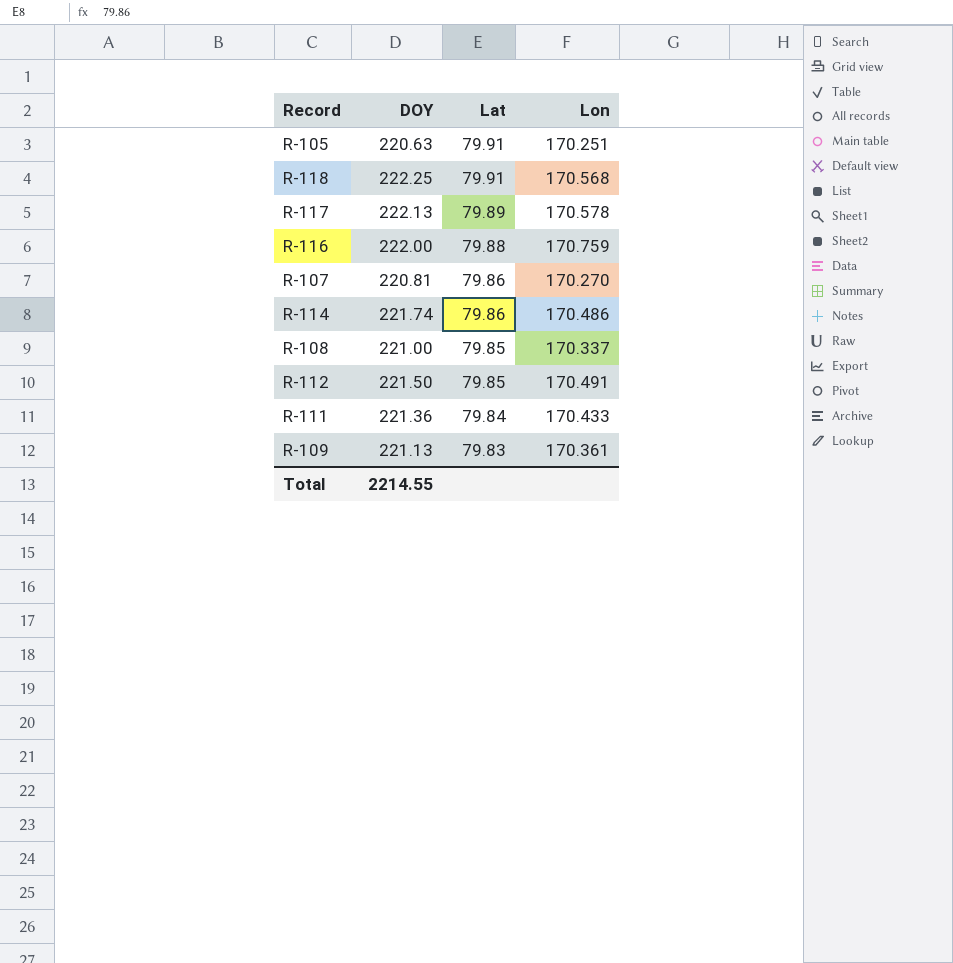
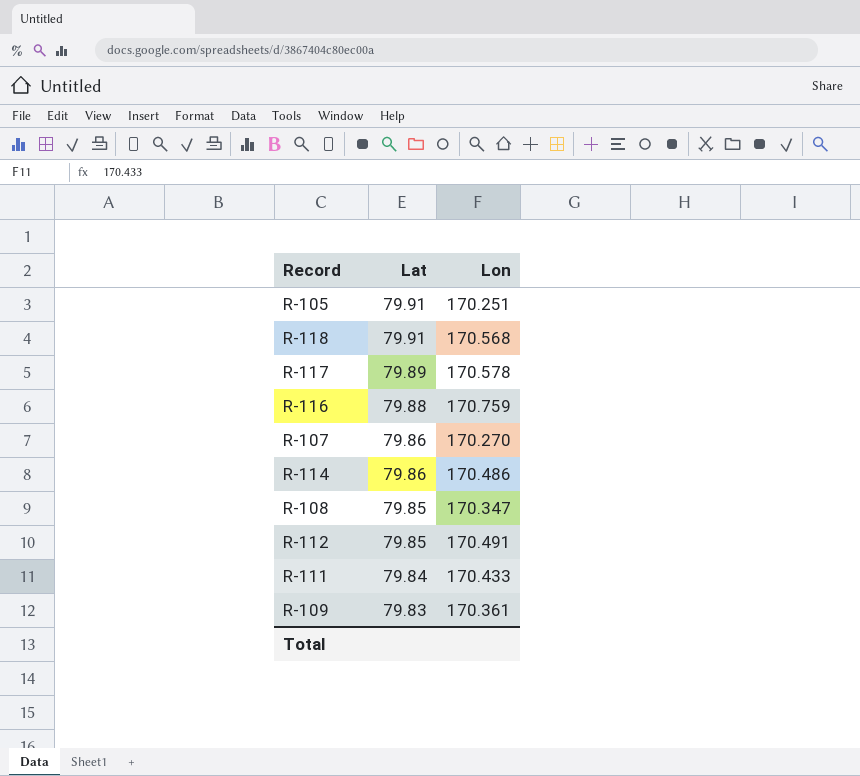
column DOY | position: 2 -> none
R-108 | Lon: 170.337 -> 170.347

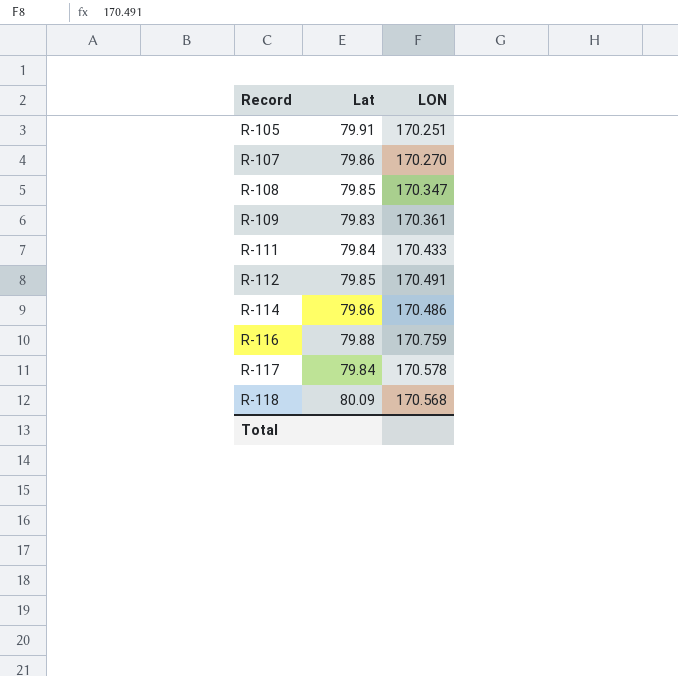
row order: Lat descending -> Record ascending
column name: Lon -> LON
R-117 | Lat: 79.89 -> 79.84
R-118 | Lat: 79.91 -> 80.09

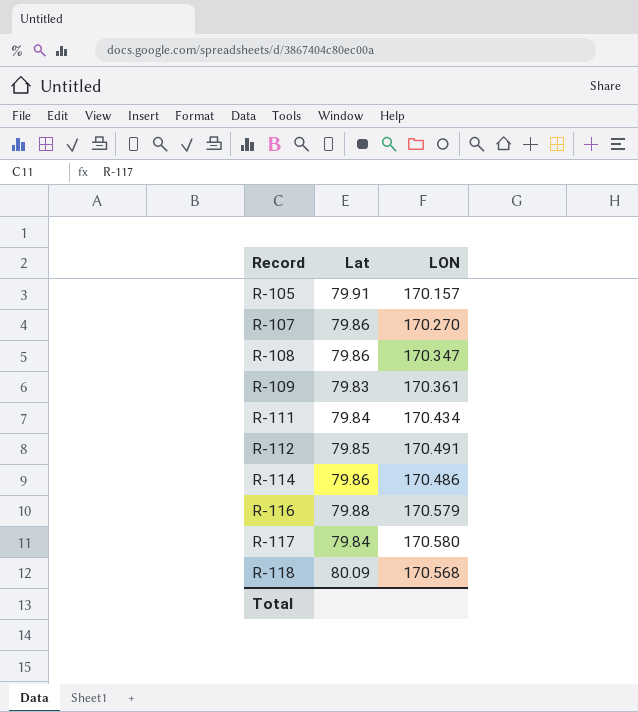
R-105 | LON: 170.251 -> 170.157
R-108 | Lat: 79.85 -> 79.86
R-111 | LON: 170.433 -> 170.434
R-116 | LON: 170.759 -> 170.579
R-117 | LON: 170.578 -> 170.580

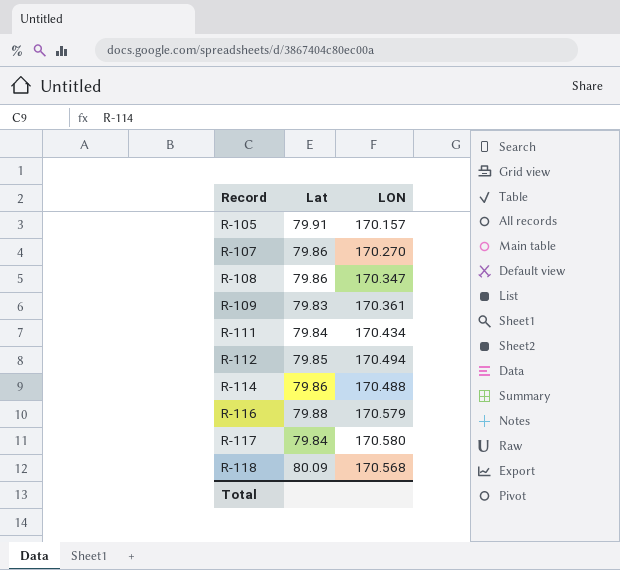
R-112 | LON: 170.491 -> 170.494
R-114 | LON: 170.486 -> 170.488

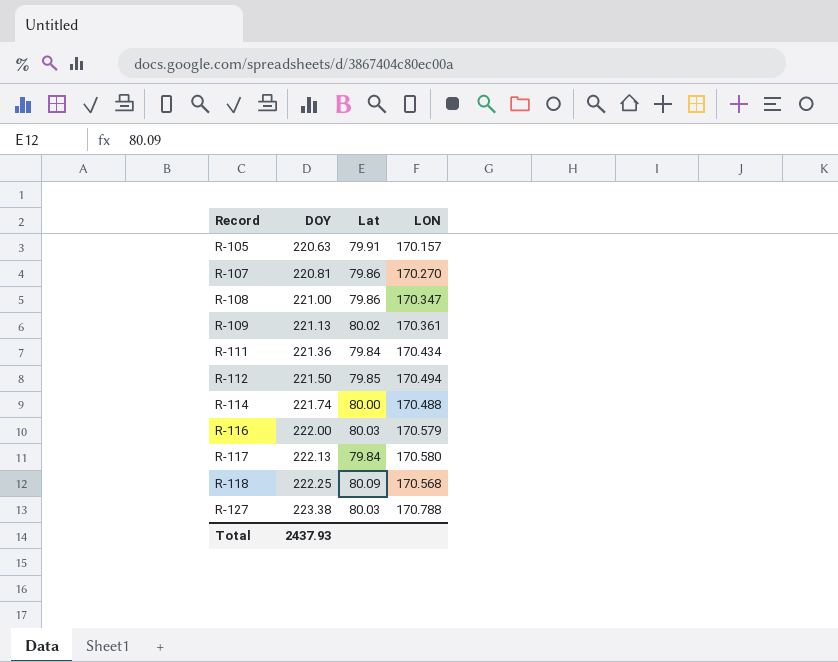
column DOY | position: none -> 2
R-109 | Lat: 79.83 -> 80.02
R-114 | Lat: 79.86 -> 80.00
R-116 | Lat: 79.88 -> 80.03
row R-127: none -> 223.38 | 80.03 | 170.788

